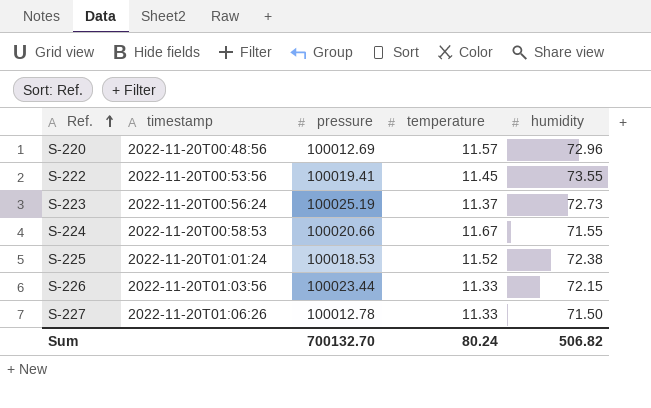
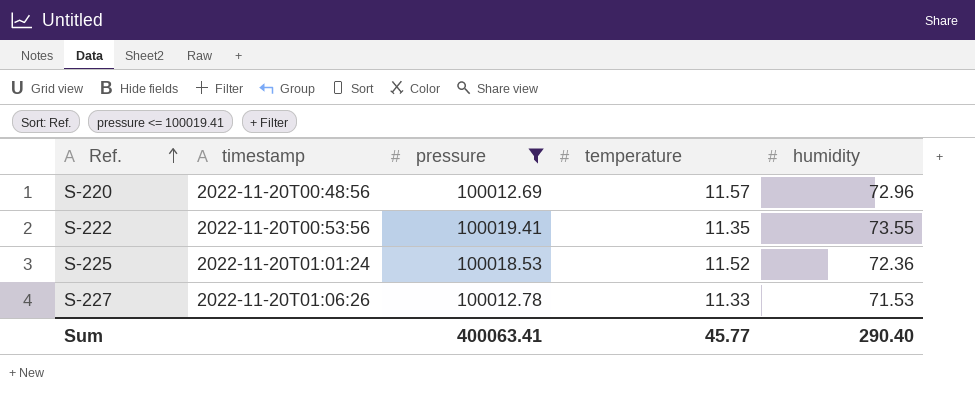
filter: none -> pressure <= 100019.41
S-222 | temperature: 11.45 -> 11.35
S-225 | humidity: 72.38 -> 72.36
S-227 | humidity: 71.50 -> 71.53
Sum | pressure: 700132.70 -> 400063.41
Sum | temperature: 80.24 -> 45.77
Sum | humidity: 506.82 -> 290.40

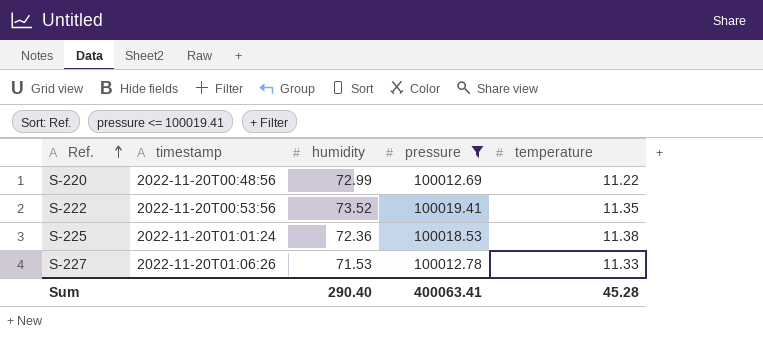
column humidity | position: 5 -> 3
S-220 | humidity: 72.96 -> 72.99
S-220 | temperature: 11.57 -> 11.22
S-222 | humidity: 73.55 -> 73.52
S-225 | temperature: 11.52 -> 11.38
Sum | temperature: 45.77 -> 45.28

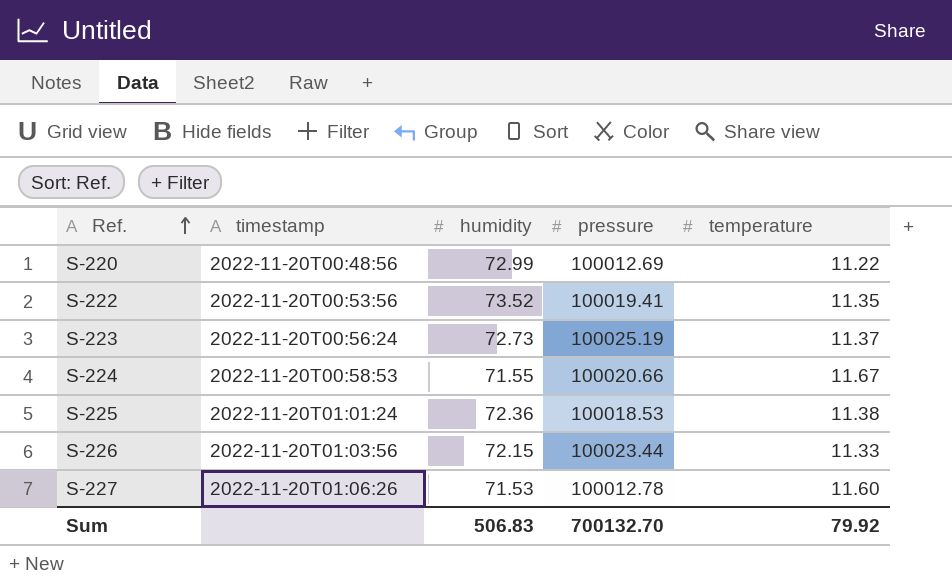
filter: pressure <= 100019.41 -> none
S-227 | temperature: 11.33 -> 11.60
Sum | humidity: 290.40 -> 506.83
Sum | pressure: 400063.41 -> 700132.70
Sum | temperature: 45.28 -> 79.92

